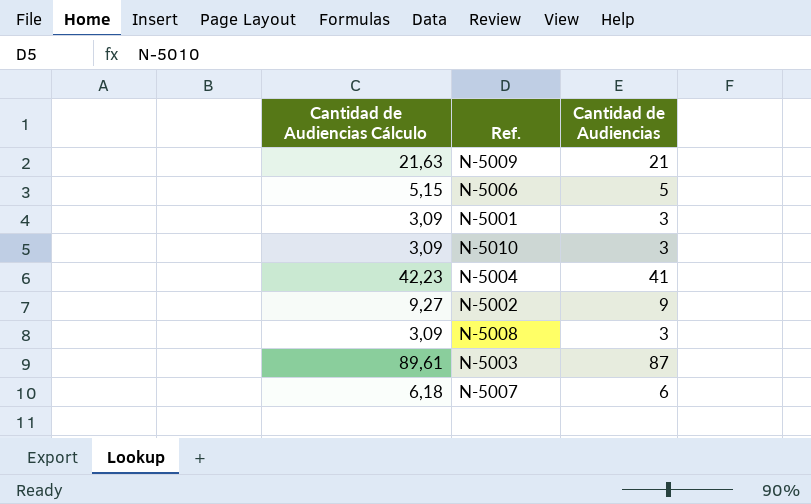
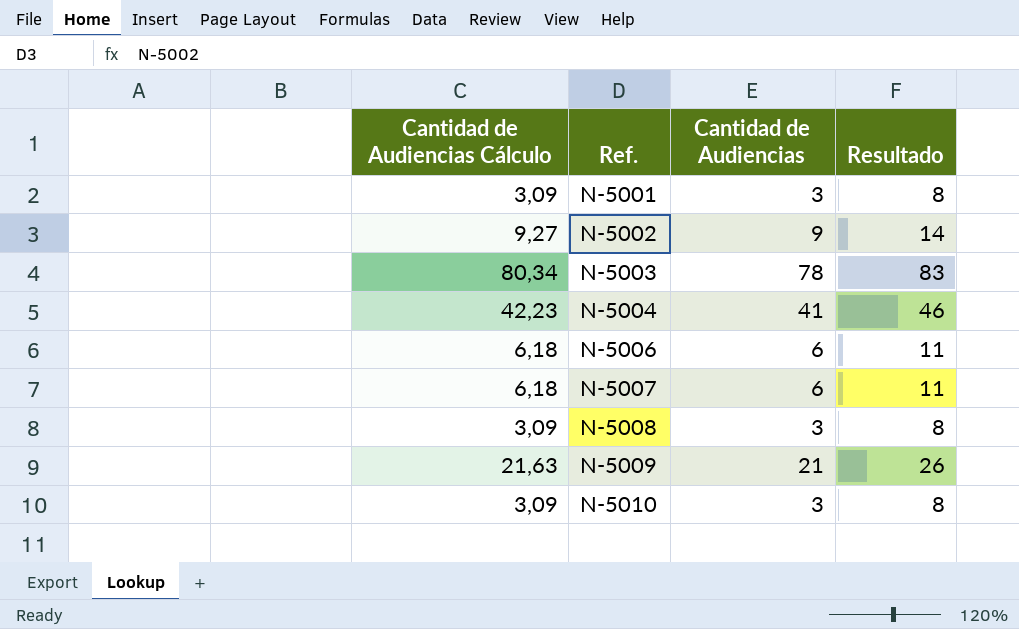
row order: none -> Ref. ascending
column Resultado | formula: none -> [Cantidad de Audiencias] + 5
N-5003 | Cantidad de Audiencias Cálculo: 89,61 -> 80,34
N-5003 | Cantidad de Audiencias: 87 -> 78
N-5006 | Cantidad de Audiencias Cálculo: 5,15 -> 6,18
N-5006 | Cantidad de Audiencias: 5 -> 6

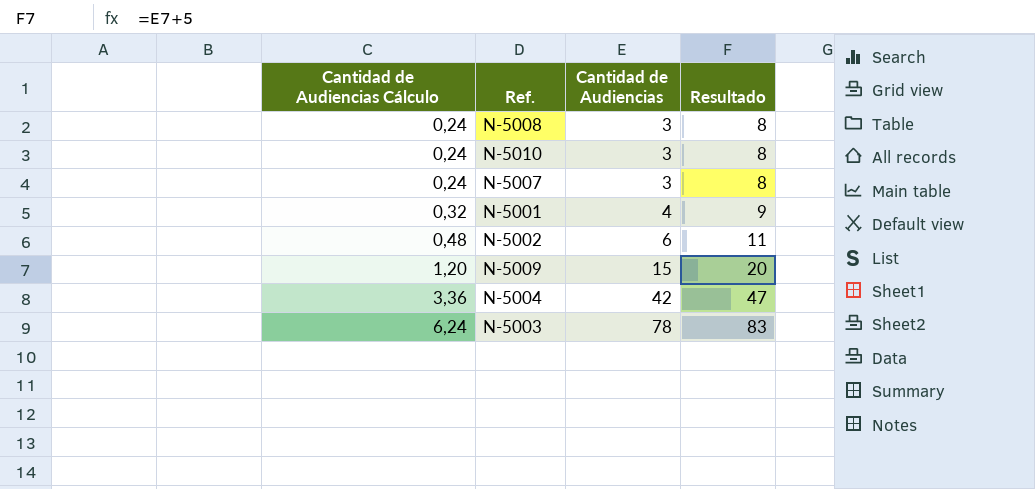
row order: Ref. ascending -> Cantidad de Audiencias Cálculo ascending
column Cantidad de Audiencias Cálculo | formula: [Cantidad de Audiencias] * 1,03 -> [Cantidad de Audiencias] * 0,08
row N-5006: 6,18 | 6 | 11 -> none
N-5007 | Cantidad de Audiencias: 6 -> 3
N-5007 | Resultado: 11 -> 8
N-5001 | Cantidad de Audiencias: 3 -> 4
N-5001 | Resultado: 8 -> 9
N-5002 | Cantidad de Audiencias: 9 -> 6
N-5002 | Resultado: 14 -> 11
N-5009 | Cantidad de Audiencias: 21 -> 15
N-5009 | Resultado: 26 -> 20
N-5004 | Cantidad de Audiencias: 41 -> 42
N-5004 | Resultado: 46 -> 47

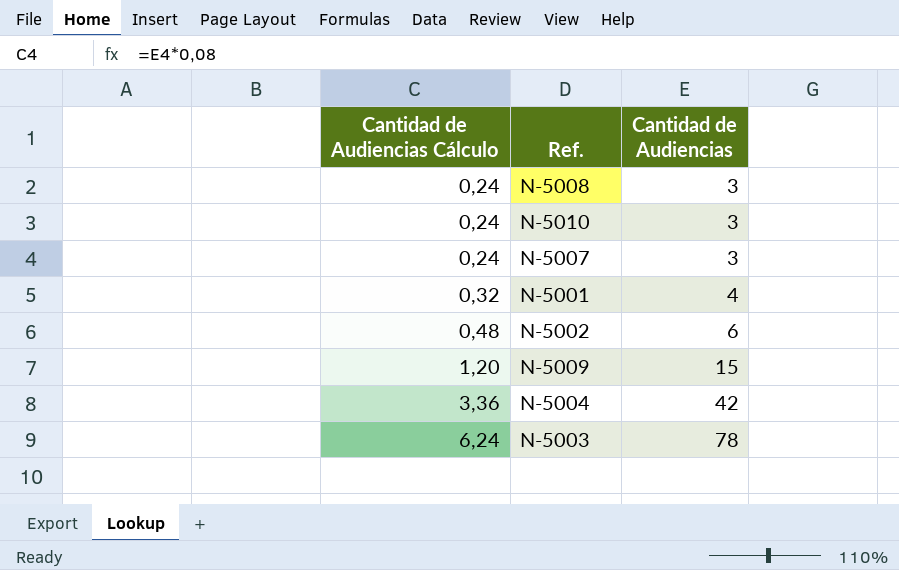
column Resultado | formula: [Cantidad de Audiencias] + 5 -> none

